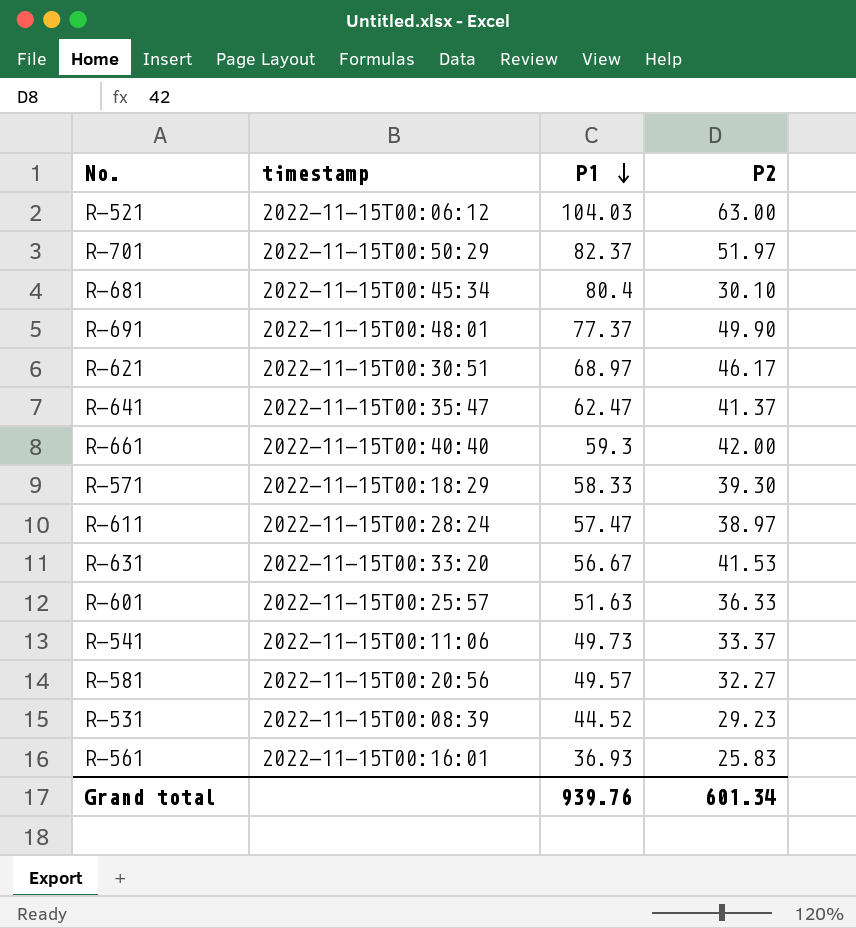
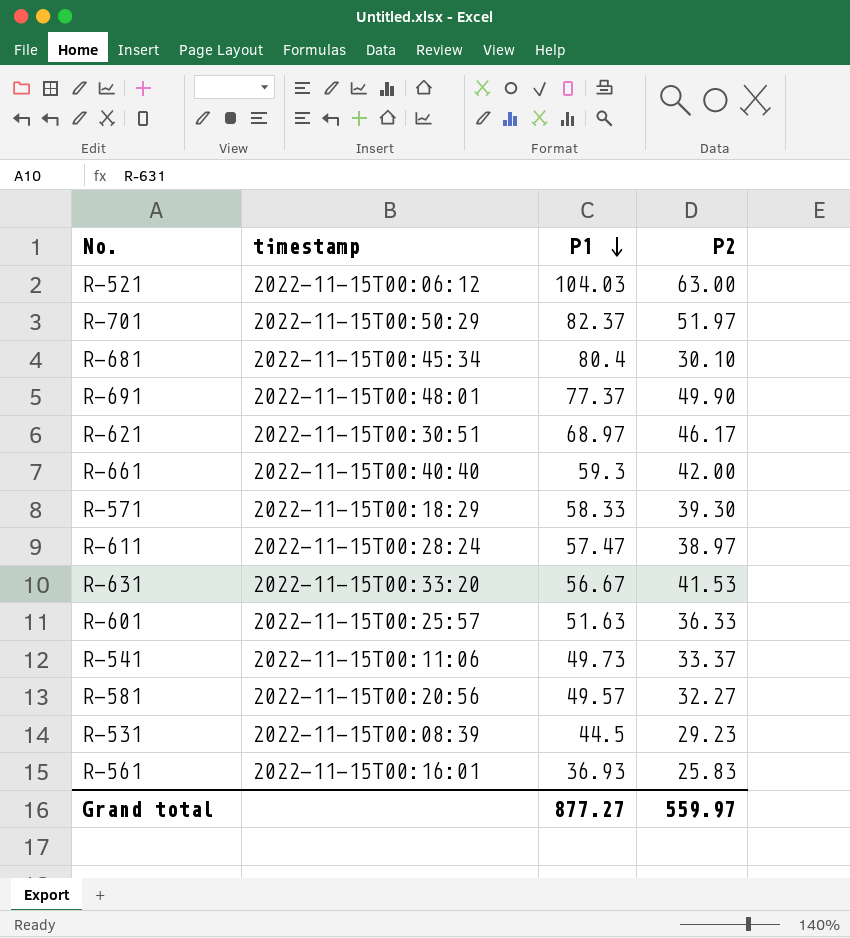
row R-641: 2022-11-15T00:35:47 | 62.47 | 41.37 -> none
R-531 | P1: 44.52 -> 44.5
Grand total | P1: 939.76 -> 877.27
Grand total | P2: 601.34 -> 559.97

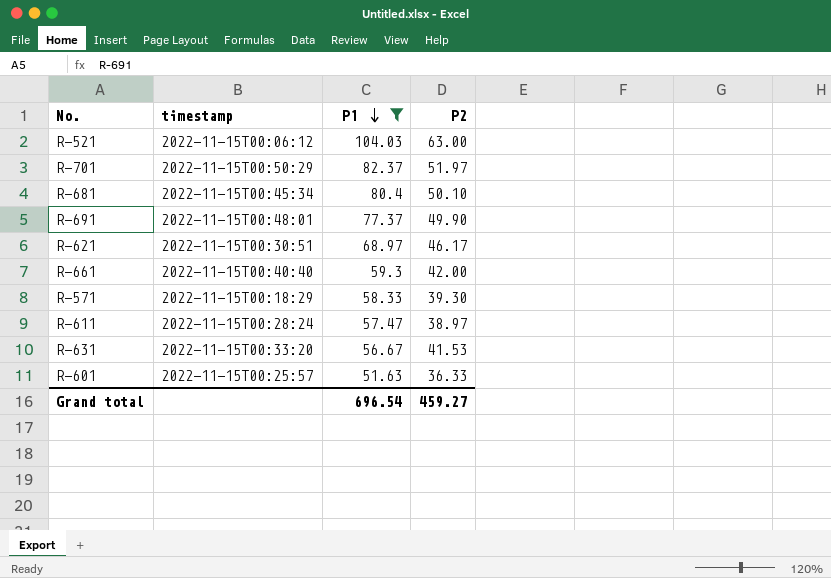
filter: none -> P1 >= 51.63
R-681 | P2: 30.10 -> 50.10
Grand total | P1: 877.27 -> 696.54
Grand total | P2: 559.97 -> 459.27

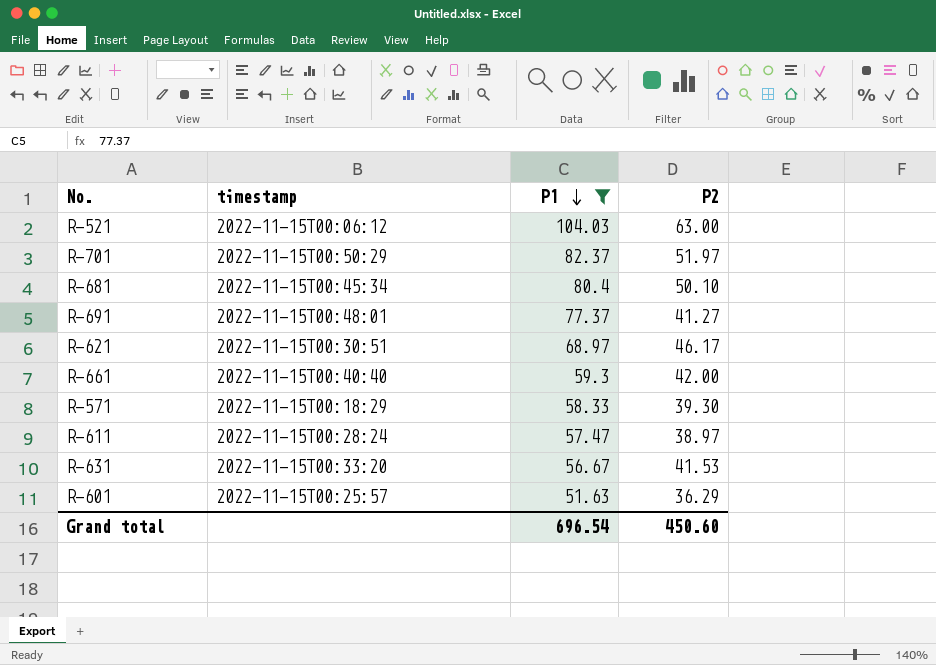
R-691 | P2: 49.90 -> 41.27
R-601 | P2: 36.33 -> 36.29
Grand total | P2: 459.27 -> 450.60

